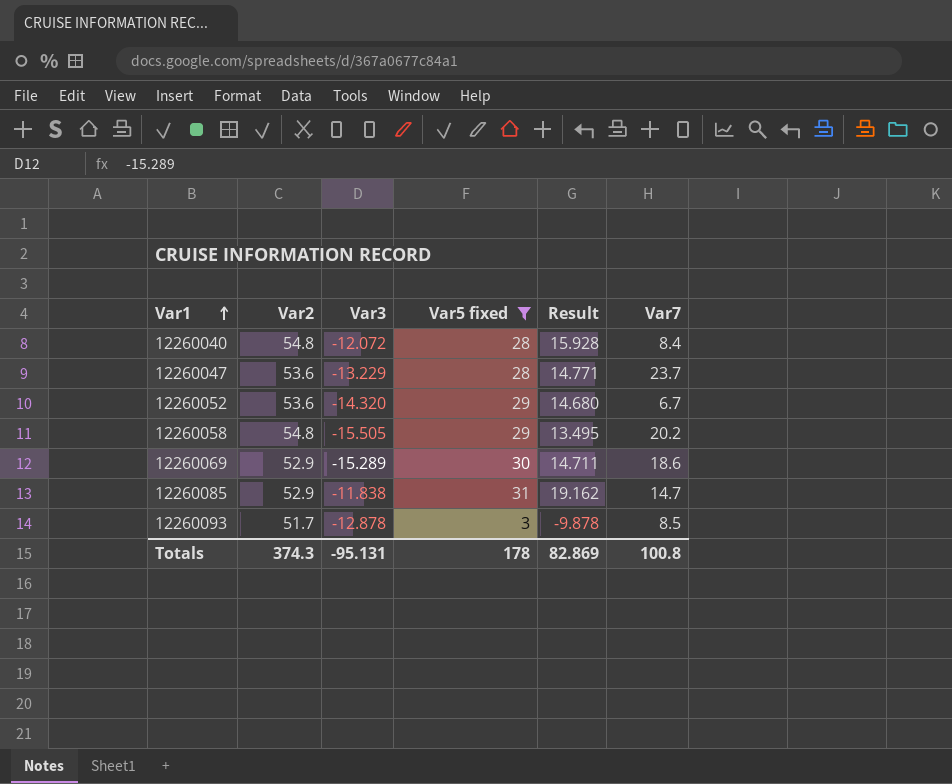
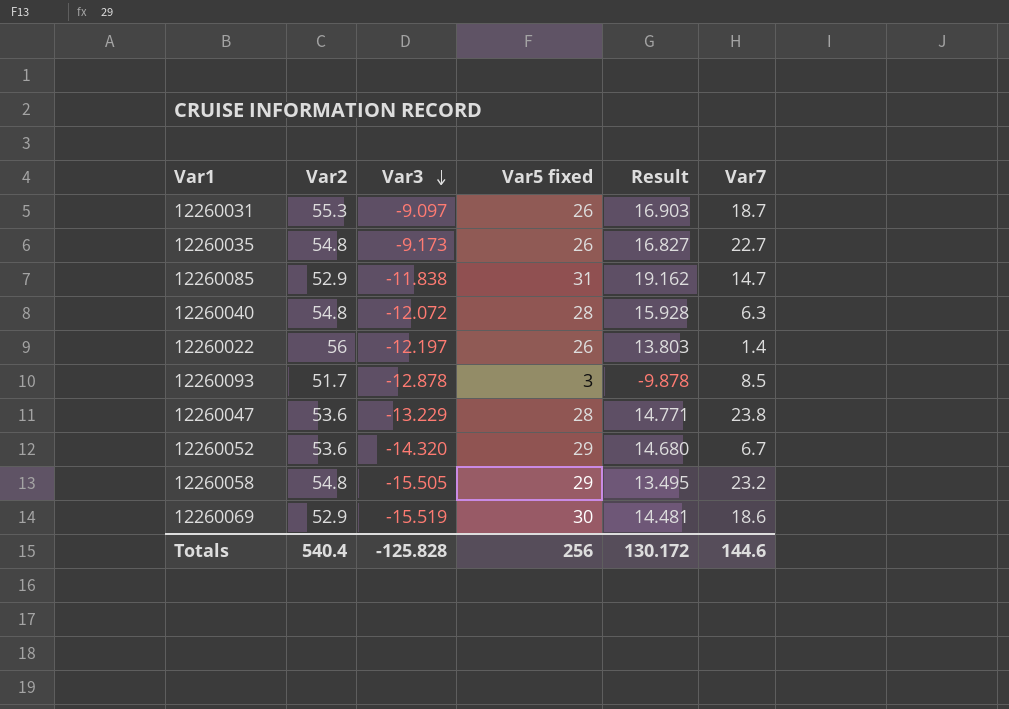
filter: Var5 fixed != 26 -> none
row order: Var1 ascending -> Var3 descending
12260040 | Var7: 8.4 -> 6.3
12260047 | Var7: 23.7 -> 23.8
12260058 | Var7: 20.2 -> 23.2
12260069 | Var3: -15.289 -> -15.519
12260069 | Result: 14.711 -> 14.481
Totals | Var2: 374.3 -> 540.4
Totals | Var3: -95.131 -> -125.828
Totals | Var5 fixed: 178 -> 256
Totals | Result: 82.869 -> 130.172
Totals | Var7: 100.8 -> 144.6

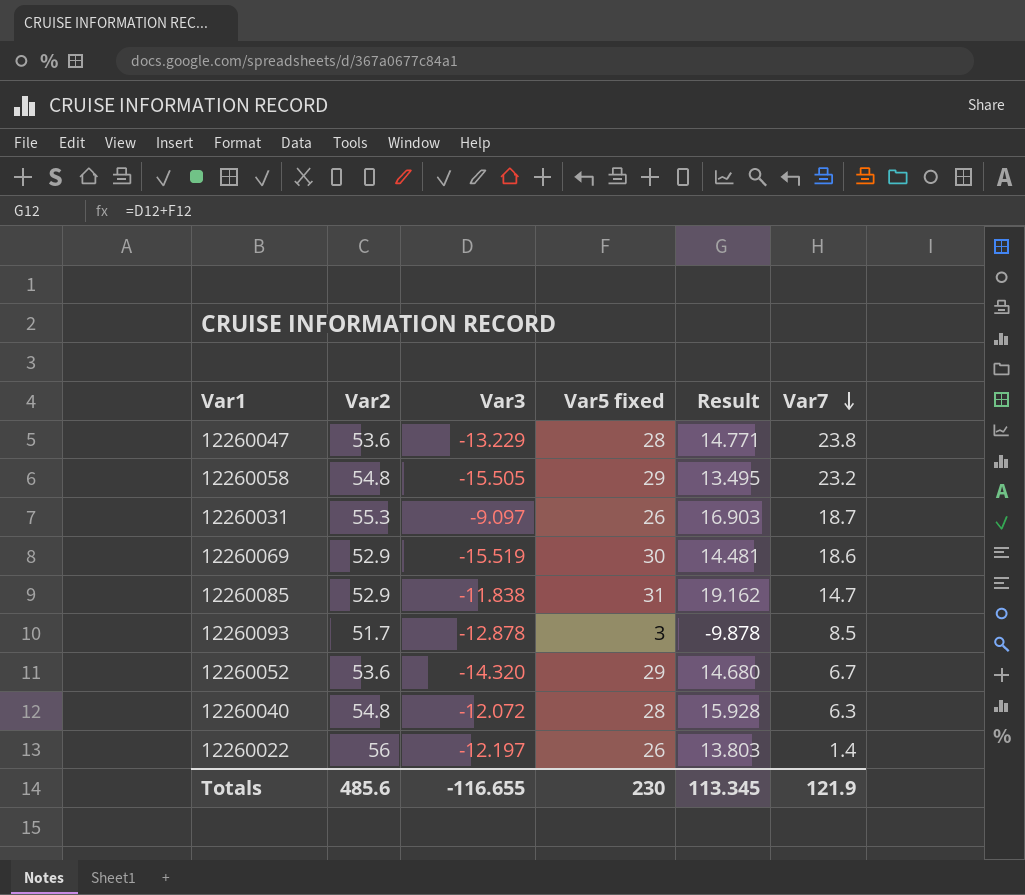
row order: Var3 descending -> Var7 descending
row 12260035: 54.8 | -9.173 | 26 | 16.827 | 22.7 -> none
Totals | Var2: 540.4 -> 485.6
Totals | Var3: -125.828 -> -116.655
Totals | Var5 fixed: 256 -> 230
Totals | Result: 130.172 -> 113.345
Totals | Var7: 144.6 -> 121.9

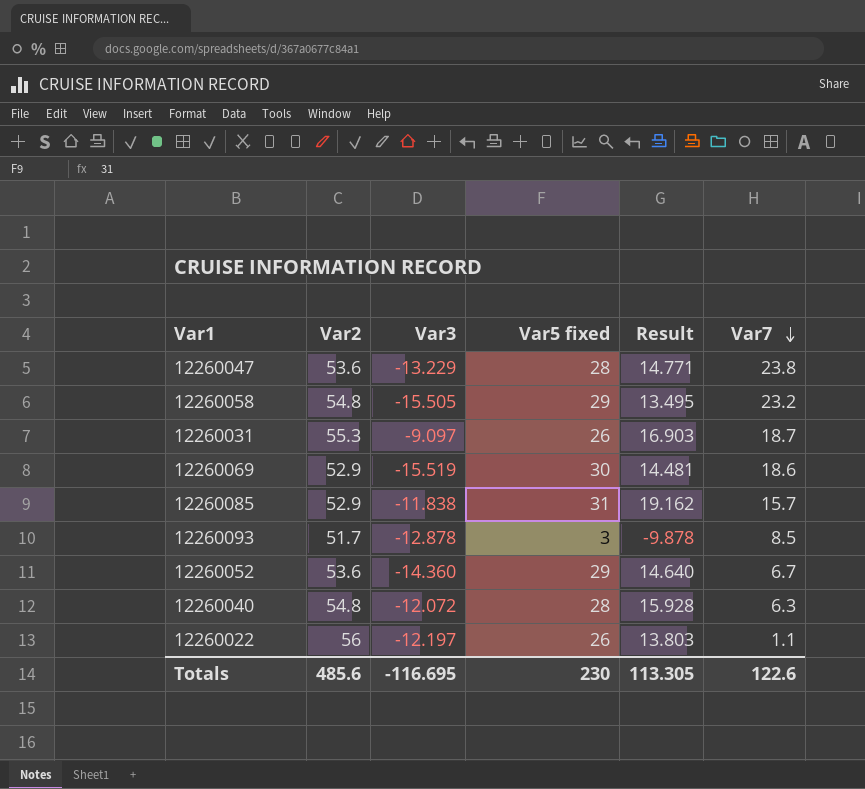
12260085 | Var7: 14.7 -> 15.7
12260052 | Var3: -14.320 -> -14.360
12260052 | Result: 14.680 -> 14.640
12260022 | Var7: 1.4 -> 1.1
Totals | Var3: -116.655 -> -116.695
Totals | Result: 113.345 -> 113.305
Totals | Var7: 121.9 -> 122.6

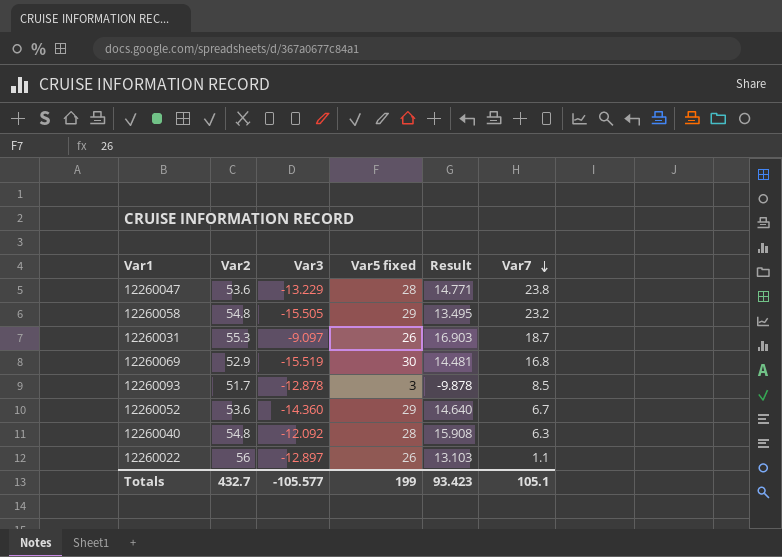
row 12260085: 52.9 | -11.838 | 31 | 19.162 | 15.7 -> none
12260069 | Var7: 18.6 -> 16.8
12260040 | Var3: -12.072 -> -12.092
12260040 | Result: 15.928 -> 15.908
12260022 | Var3: -12.197 -> -12.897
12260022 | Result: 13.803 -> 13.103
Totals | Var2: 485.6 -> 432.7
Totals | Var3: -116.695 -> -105.577
Totals | Var5 fixed: 230 -> 199
Totals | Result: 113.305 -> 93.423
Totals | Var7: 122.6 -> 105.1

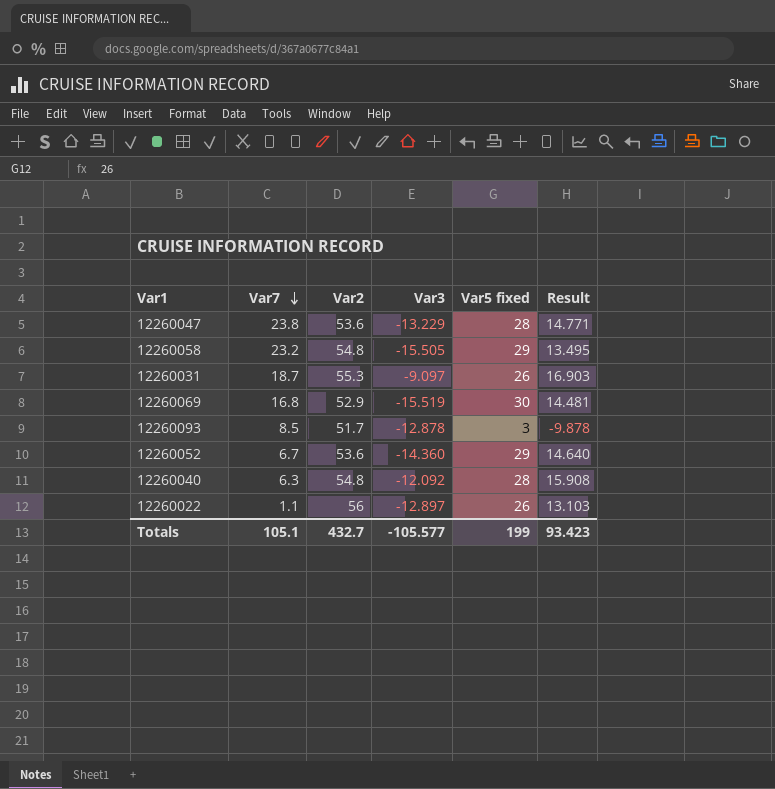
column Var7 | position: 6 -> 2

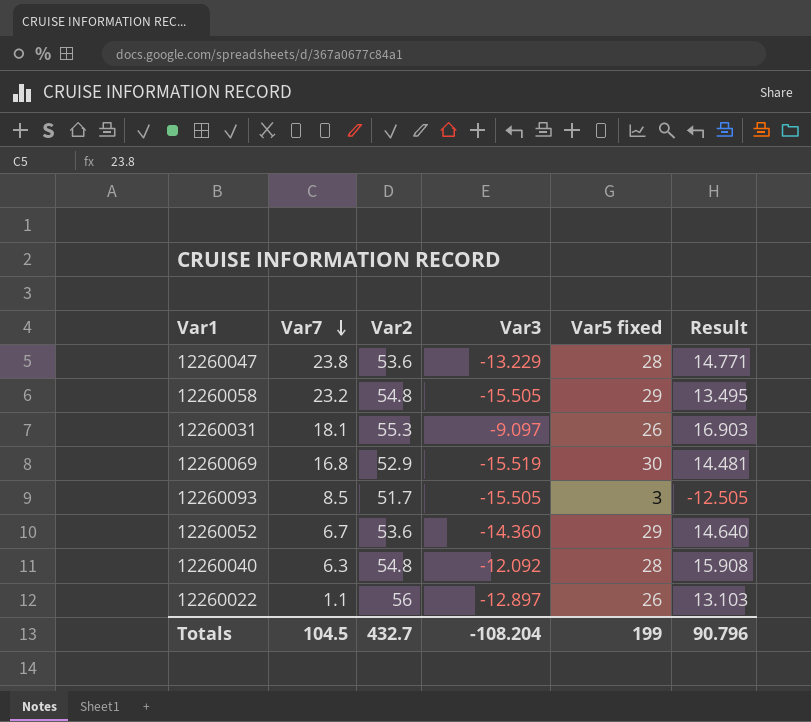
12260031 | Var7: 18.7 -> 18.1
12260093 | Var3: -12.878 -> -15.505
12260093 | Result: -9.878 -> -12.505
Totals | Var7: 105.1 -> 104.5
Totals | Var3: -105.577 -> -108.204
Totals | Result: 93.423 -> 90.796

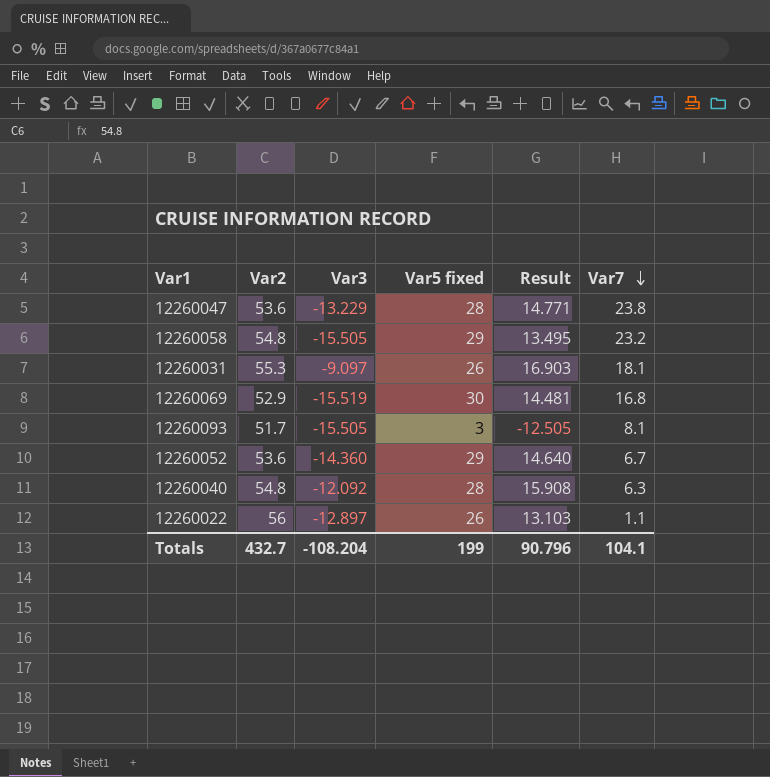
column Var7 | position: 2 -> 6
12260093 | Var7: 8.5 -> 8.1
Totals | Var7: 104.5 -> 104.1

